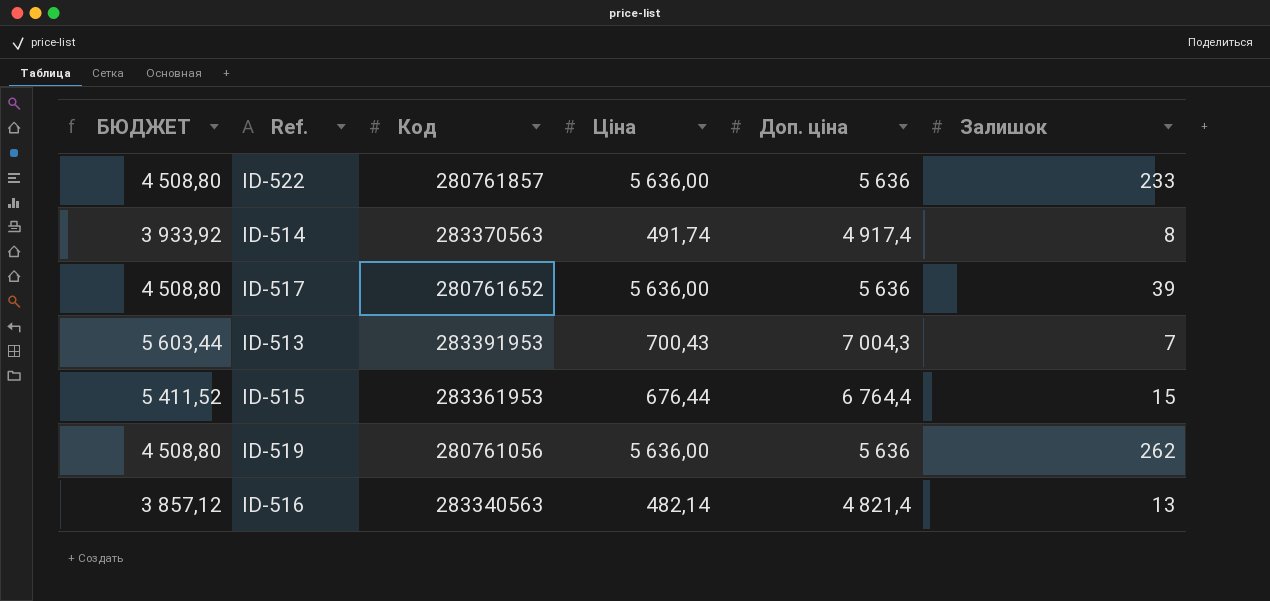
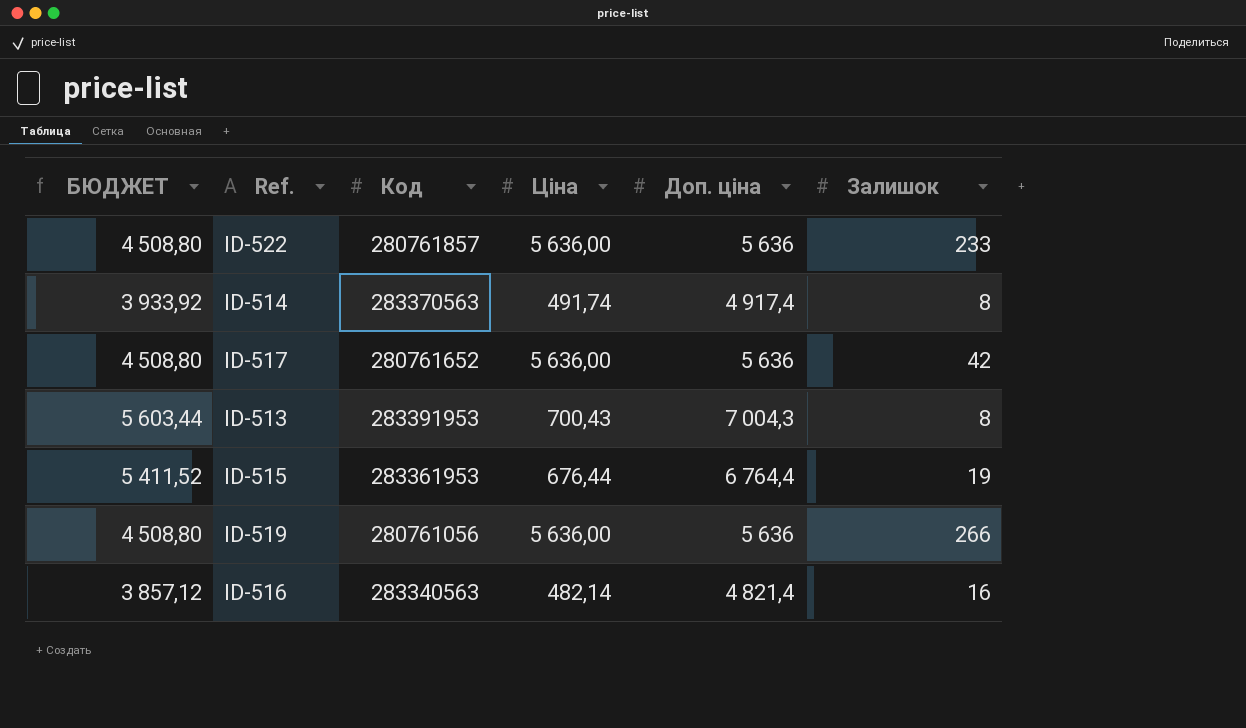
ID-517 | Залишок: 39 -> 42
ID-513 | Залишок: 7 -> 8
ID-515 | Залишок: 15 -> 19
ID-519 | Залишок: 262 -> 266
ID-516 | Залишок: 13 -> 16

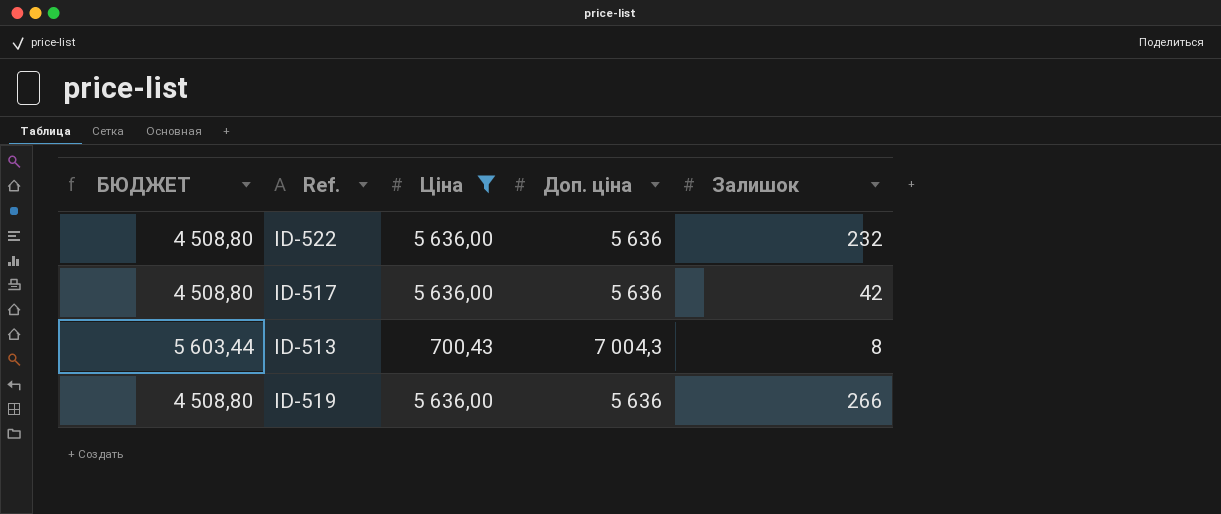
filter: none -> Ціна >= 700,43
column Код | position: 3 -> none
ID-522 | Залишок: 233 -> 232

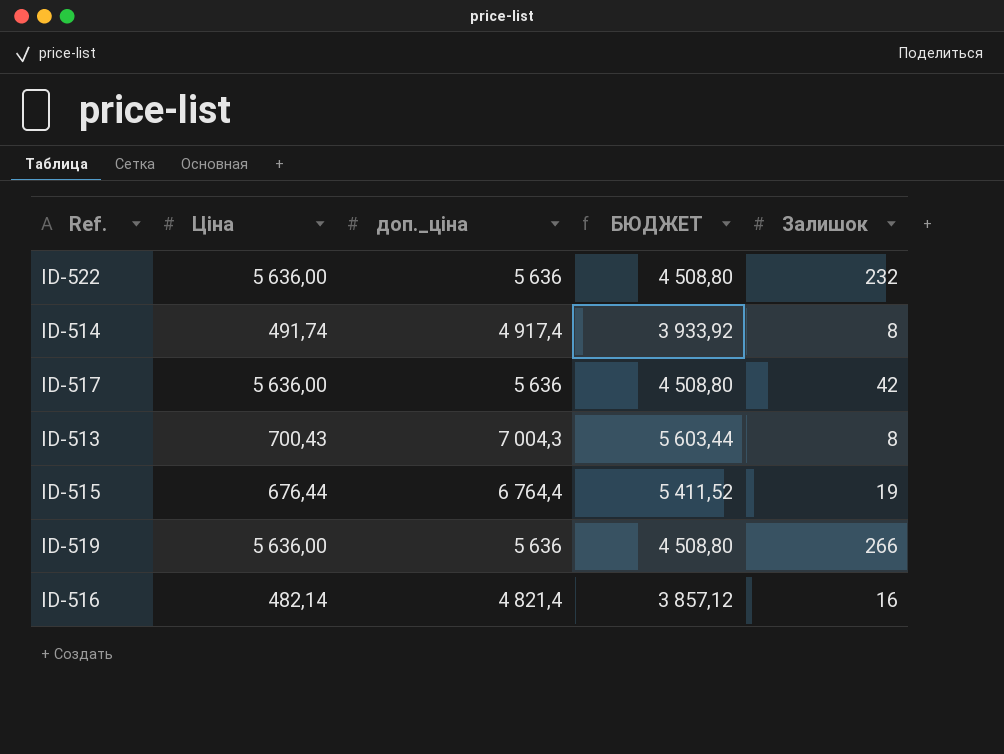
filter: Ціна >= 700,43 -> none
column name: Доп. ціна -> доп._ціна
column БЮДЖЕТ | position: 1 -> 4

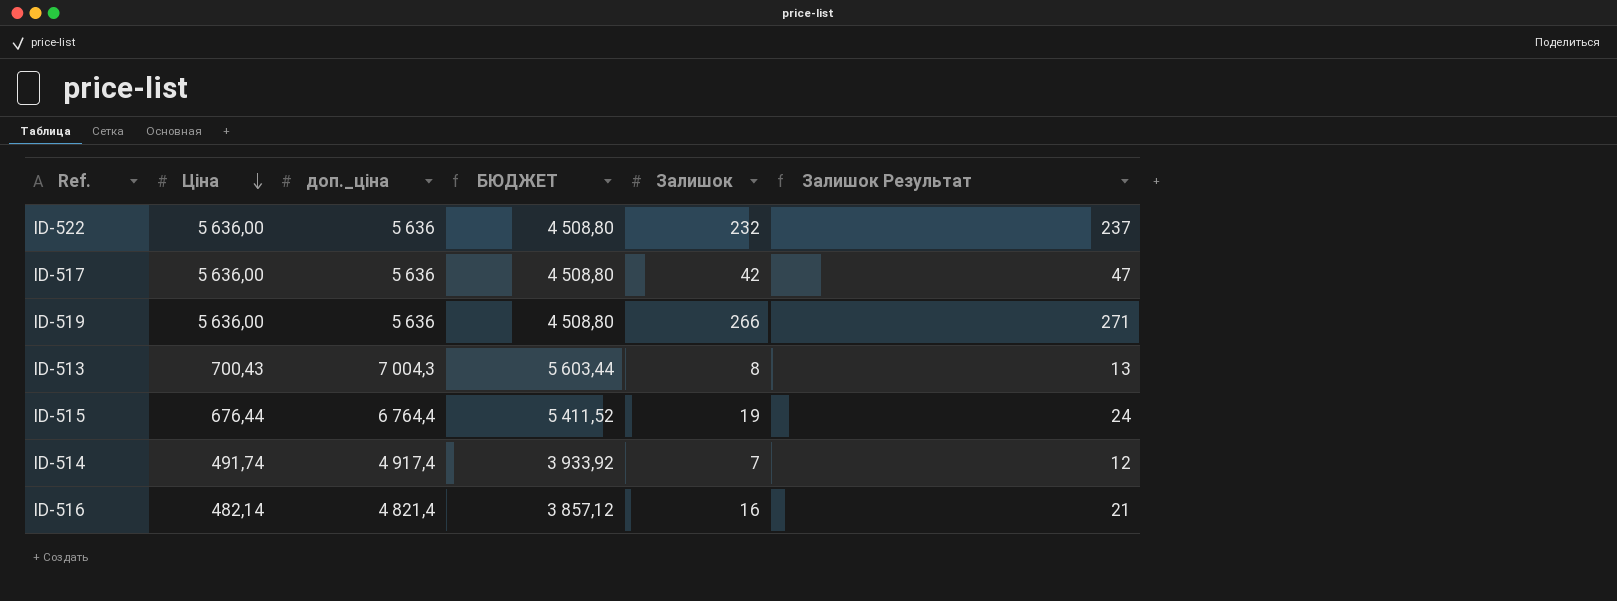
row order: none -> Ціна descending
column Залишок Результат | formula: none -> [Залишок] + 5
ID-514 | Залишок: 8 -> 7

